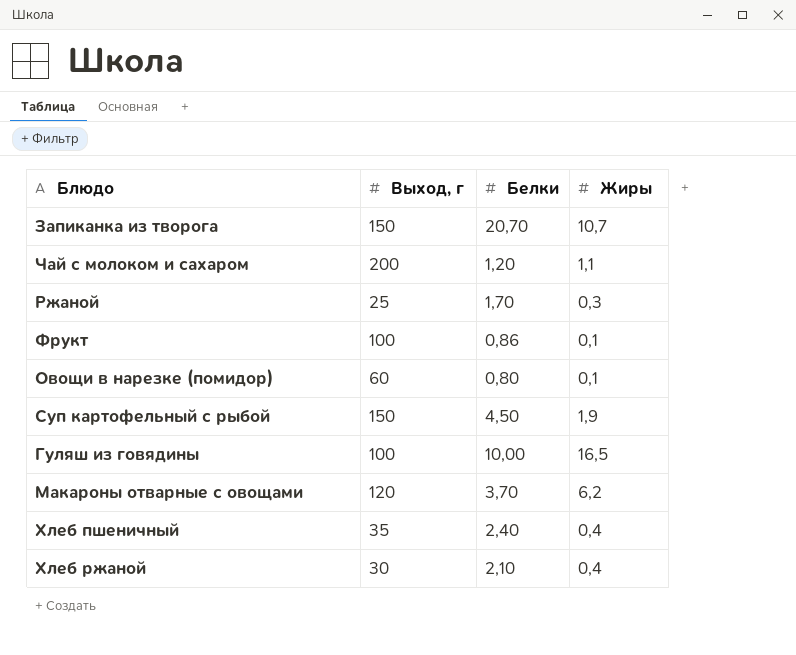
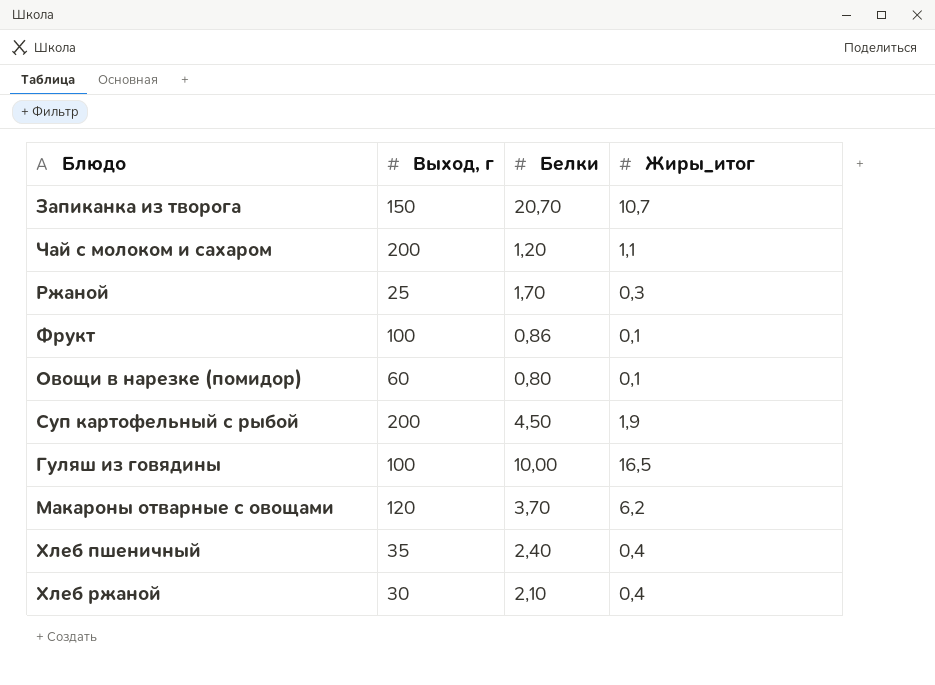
column name: Жиры -> Жиры_итог
Суп картофельный с рыбой | Выход, г: 150 -> 200

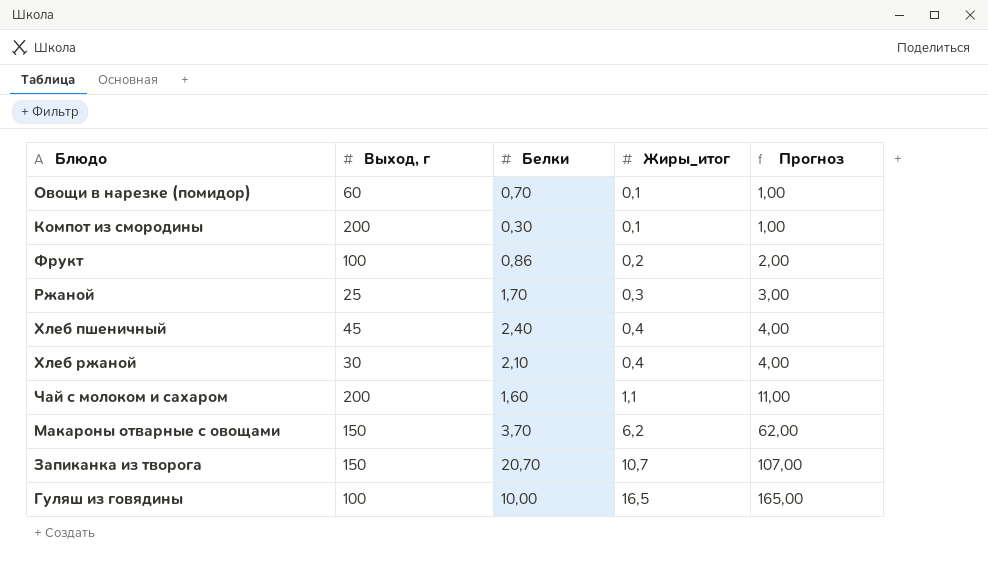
row order: none -> Жиры_итог ascending
column Прогноз | formula: none -> [Жиры_итог] * 10
row Суп картофельный с рыбой: 200 | 4,50 | 1,9 -> none
Овощи в нарезке (помидор) | Белки: 0,80 -> 0,70
row Компот из смородины: none -> 200 | 0,30 | 0,1 | 1,00
Фрукт | Жиры_итог: 0,1 -> 0,2
Хлеб пшеничный | Выход, г: 35 -> 45
Чай с молоком и сахаром | Белки: 1,20 -> 1,60
Макароны отварные с овощами | Выход, г: 120 -> 150

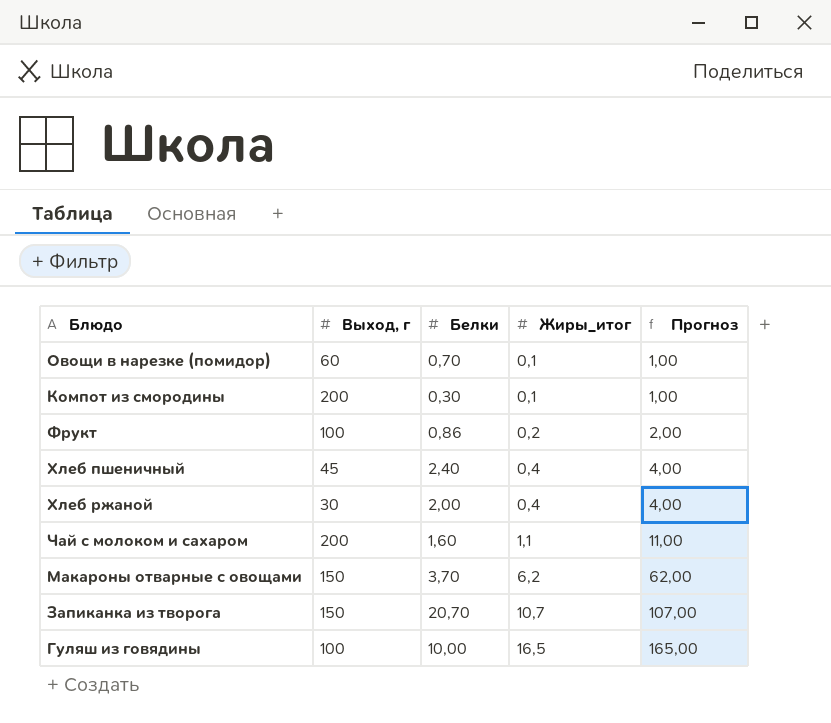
row Ржаной: 25 | 1,70 | 0,3 | 3,00 -> none
Хлеб ржаной | Белки: 2,10 -> 2,00

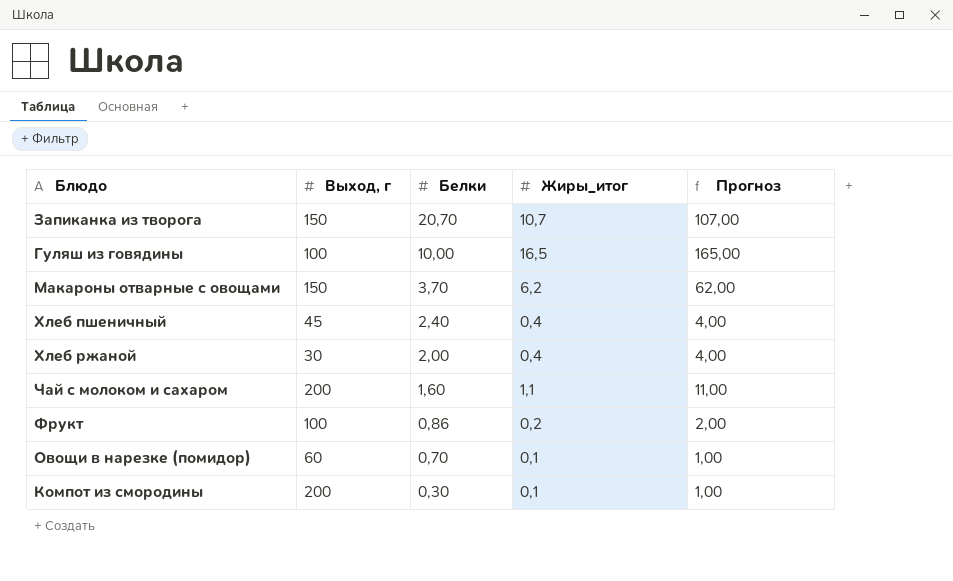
row order: Жиры_итог ascending -> Белки descending

